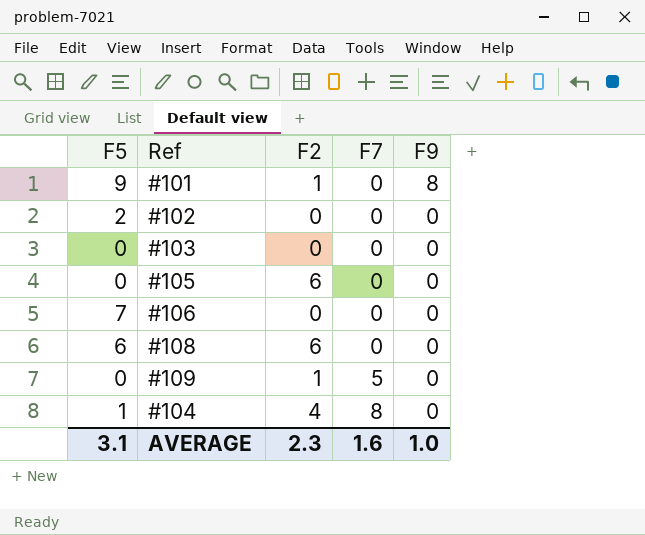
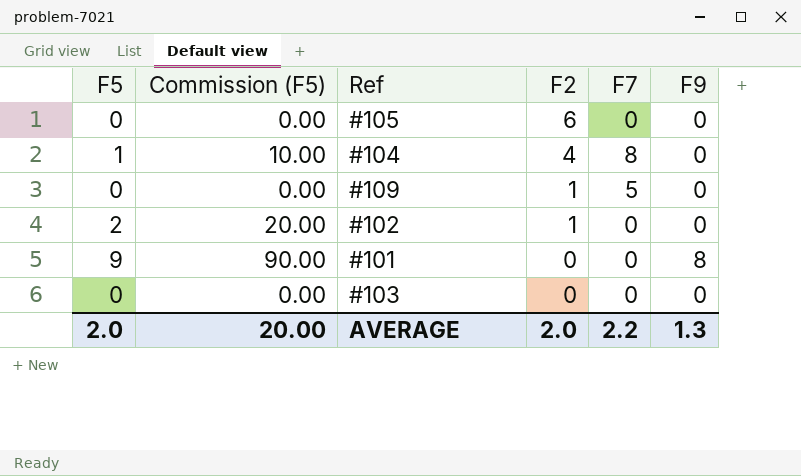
row order: F7 ascending -> F2 descending
column Commission (F5) | formula: none -> [F5] * 10
row #106: 7 | 0 | 0 | 0 -> none
row #108: 6 | 6 | 0 | 0 -> none
#102 | F2: 0 -> 1
#101 | F2: 1 -> 0
AVERAGE | F5: 3.1 -> 2.0
AVERAGE | F2: 2.3 -> 2.0
AVERAGE | F7: 1.6 -> 2.2
AVERAGE | F9: 1.0 -> 1.3

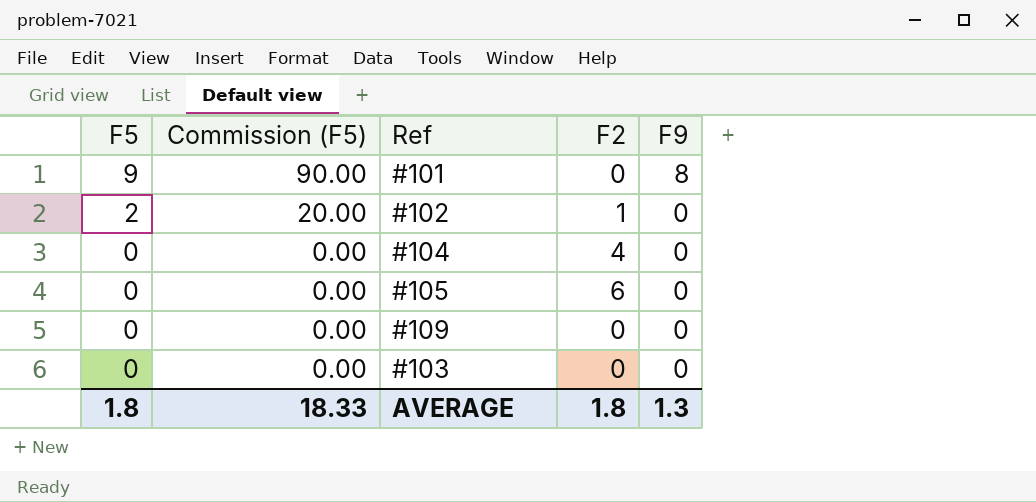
row order: F2 descending -> F5 descending
column F7 | position: 5 -> none
#104 | F5: 1 -> 0
#104 | Commission (F5): 10.00 -> 0.00
#109 | F2: 1 -> 0
AVERAGE | F5: 2.0 -> 1.8
AVERAGE | Commission (F5): 20.00 -> 18.33
AVERAGE | F2: 2.0 -> 1.8

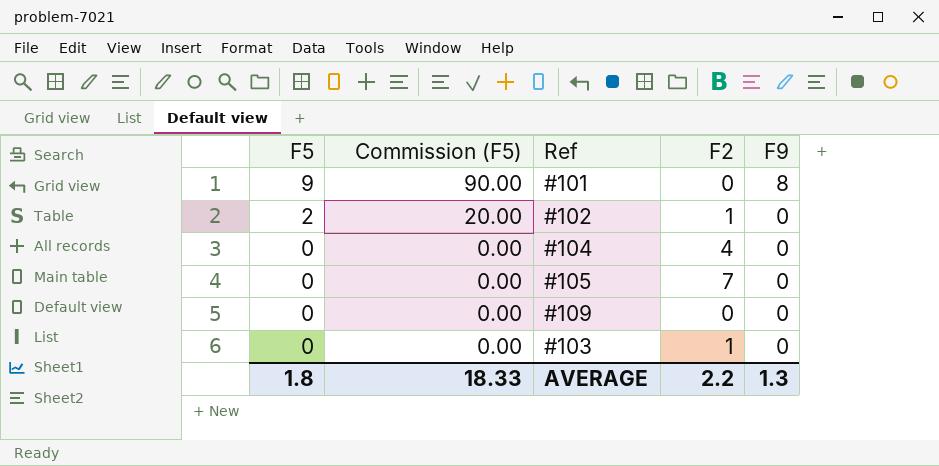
#105 | F2: 6 -> 7
#103 | F2: 0 -> 1
AVERAGE | F2: 1.8 -> 2.2

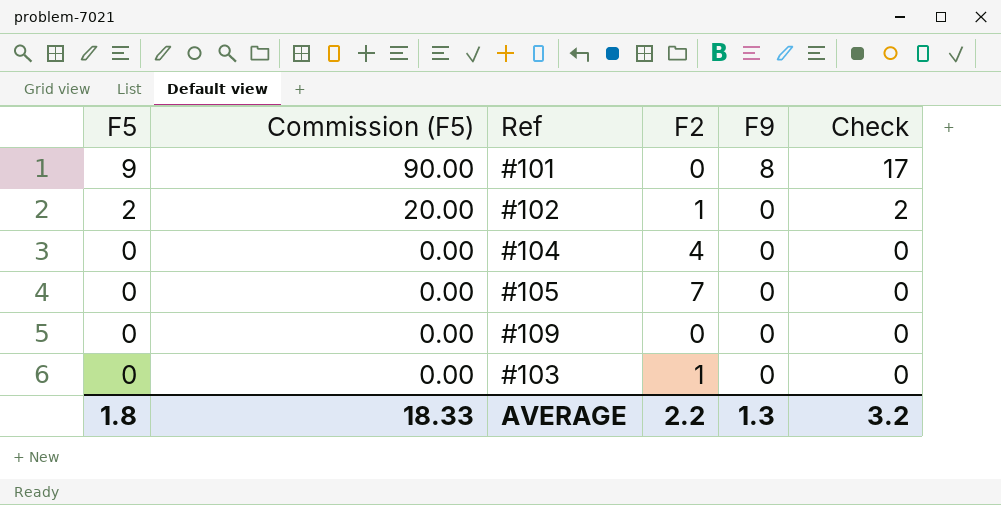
column Check | formula: none -> [F5] + [F9]

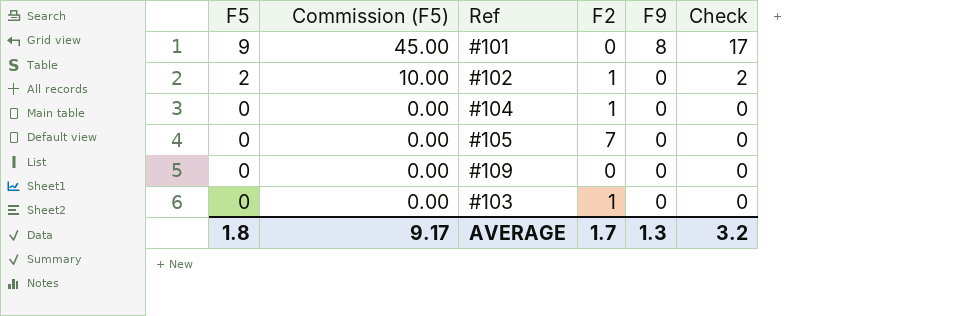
column Commission (F5) | formula: [F5] * 10 -> [F5] * 5
#104 | F2: 4 -> 1
AVERAGE | Commission (F5): 18.33 -> 9.17
AVERAGE | F2: 2.2 -> 1.7

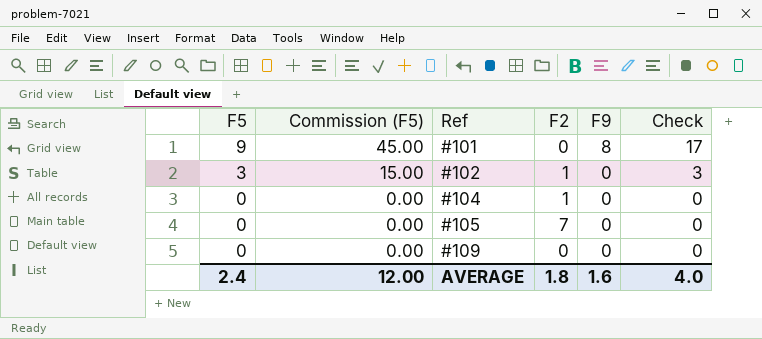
row #103: 0 | 0.00 | 1 | 0 | 0 -> none
#102 | F5: 2 -> 3
#102 | Commission (F5): 10.00 -> 15.00
#102 | Check: 2 -> 3
AVERAGE | F5: 1.8 -> 2.4
AVERAGE | Commission (F5): 9.17 -> 12.00
AVERAGE | F2: 1.7 -> 1.8
AVERAGE | F9: 1.3 -> 1.6
AVERAGE | Check: 3.2 -> 4.0

